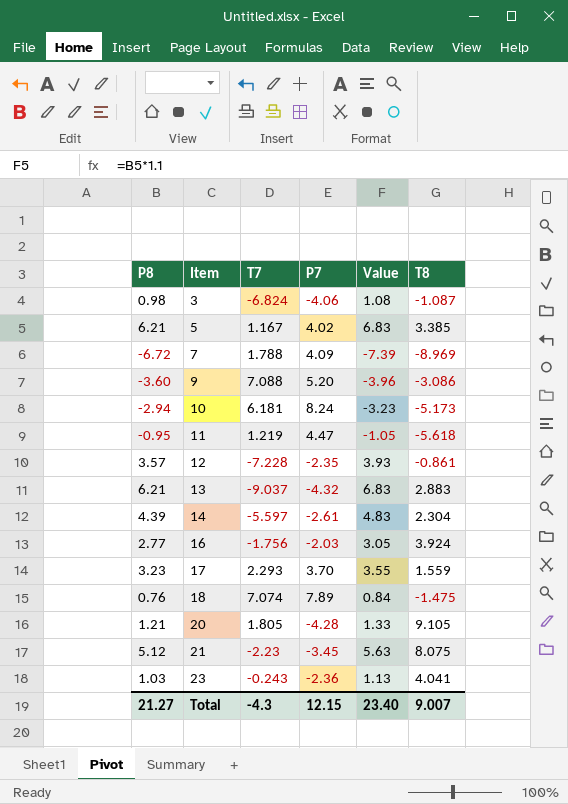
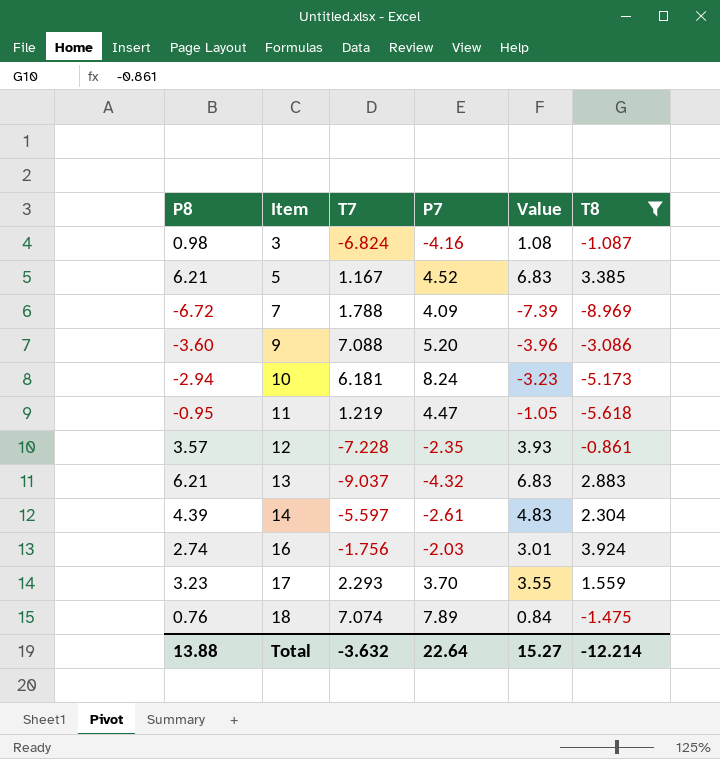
filter: none -> T8 <= 3.924
3 | P7: -4.06 -> -4.16
5 | P7: 4.02 -> 4.52
16 | P8: 2.77 -> 2.74
16 | Value: 3.05 -> 3.01
Total | P8: 21.27 -> 13.88
Total | T7: -4.3 -> -3.632
Total | P7: 12.15 -> 22.64
Total | Value: 23.40 -> 15.27
Total | T8: 9.007 -> -12.214

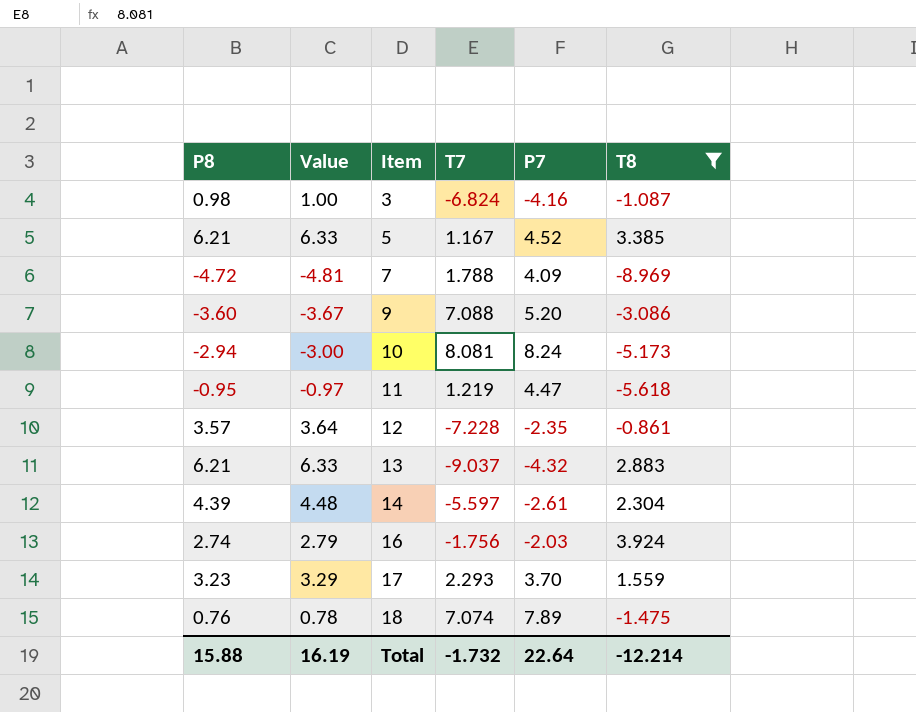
column Value | formula: [P8] * 1.1 -> [P8] * 1.02
column Value | position: 5 -> 2
7 | P8: -6.72 -> -4.72
10 | T7: 6.181 -> 8.081
Total | P8: 13.88 -> 15.88
Total | Value: 15.27 -> 16.19
Total | T7: -3.632 -> -1.732

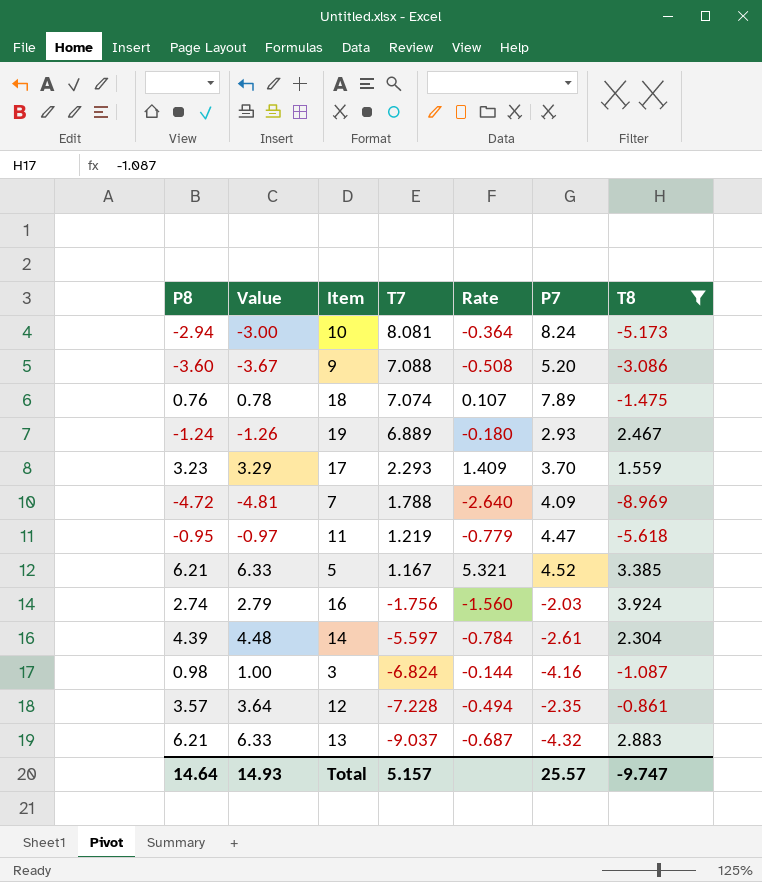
row order: Item ascending -> T7 descending
column Rate | formula: none -> [P8] / [T7]
row 19: none -> -1.24 | -1.26 | 6.889 | -0.180 | 2.93 | 2.467
Total | P8: 15.88 -> 14.64
Total | Value: 16.19 -> 14.93
Total | T7: -1.732 -> 5.157
Total | P7: 22.64 -> 25.57
Total | T8: -12.214 -> -9.747

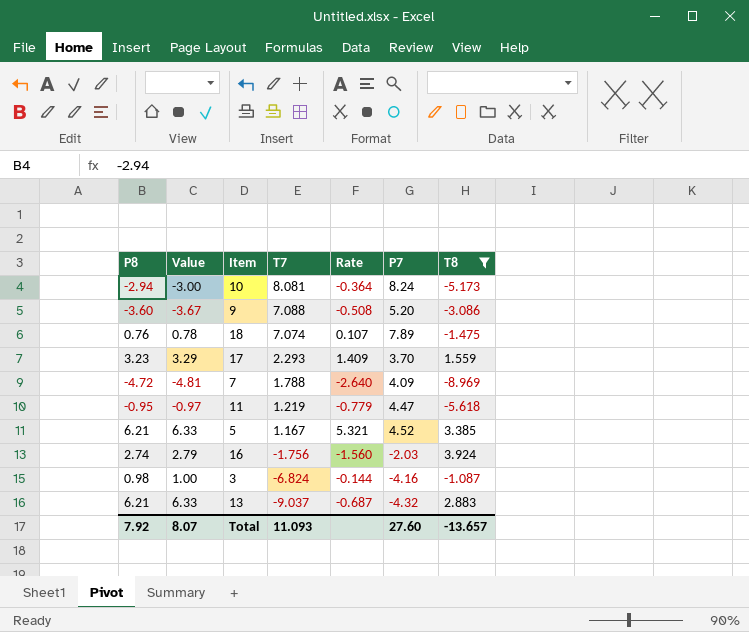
row 19: -1.24 | -1.26 | 6.889 | -0.180 | 2.93 | 2.467 -> none
row 14: 4.39 | 4.48 | -5.597 | -0.784 | -2.61 | 2.304 -> none
row 12: 3.57 | 3.64 | -7.228 | -0.494 | -2.35 | -0.861 -> none
Total | P8: 14.64 -> 7.92
Total | Value: 14.93 -> 8.07
Total | T7: 5.157 -> 11.093
Total | P7: 25.57 -> 27.60
Total | T8: -9.747 -> -13.657

